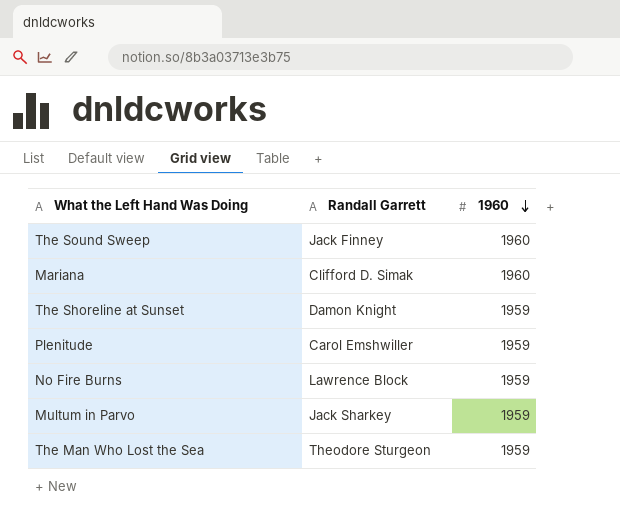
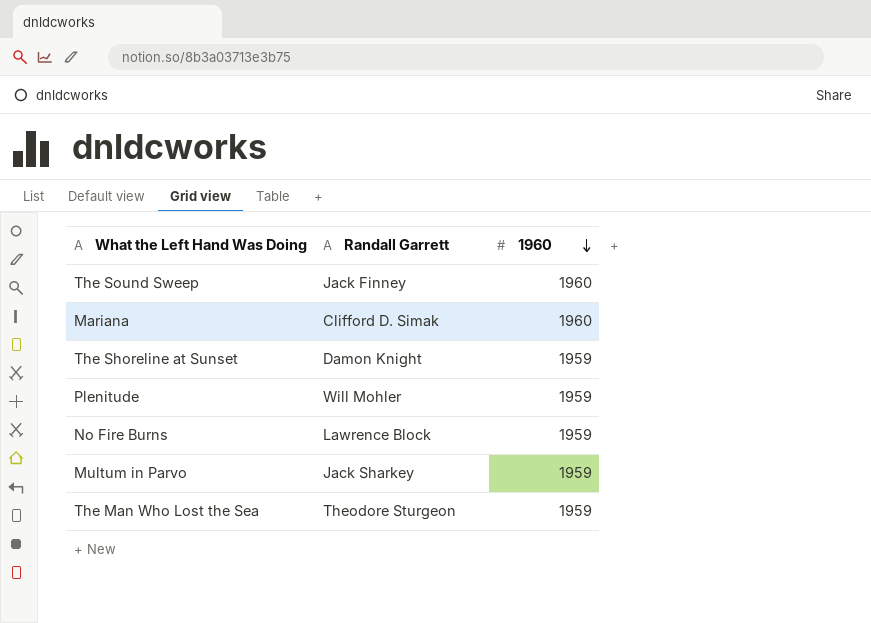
Plenitude | Randall Garrett: Carol Emshwiller -> Will Mohler

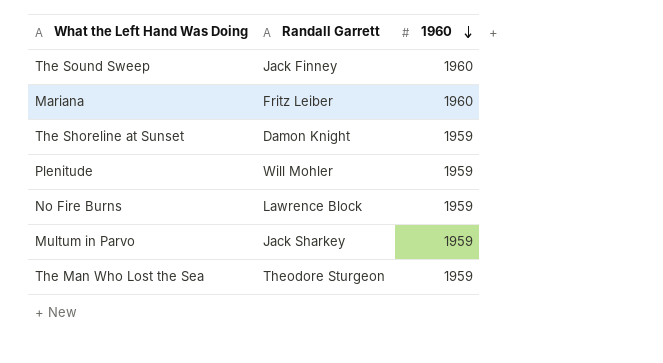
Mariana | Randall Garrett: Clifford D. Simak -> Fritz Leiber

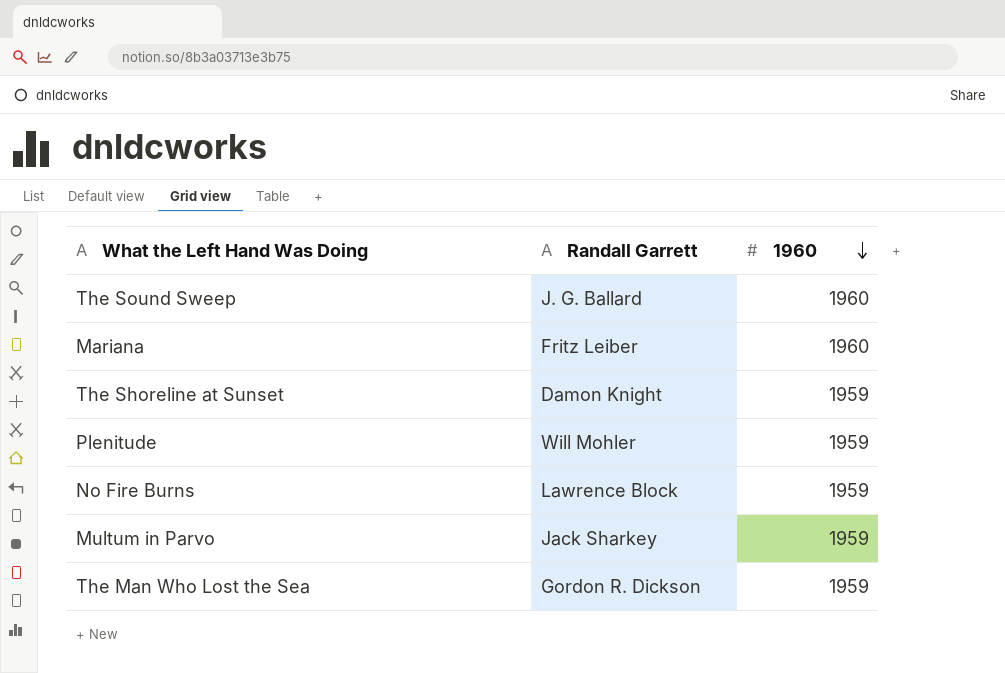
The Sound Sweep | Randall Garrett: Jack Finney -> J. G. Ballard
The Man Who Lost the Sea | Randall Garrett: Theodore Sturgeon -> Gordon R. Dickson

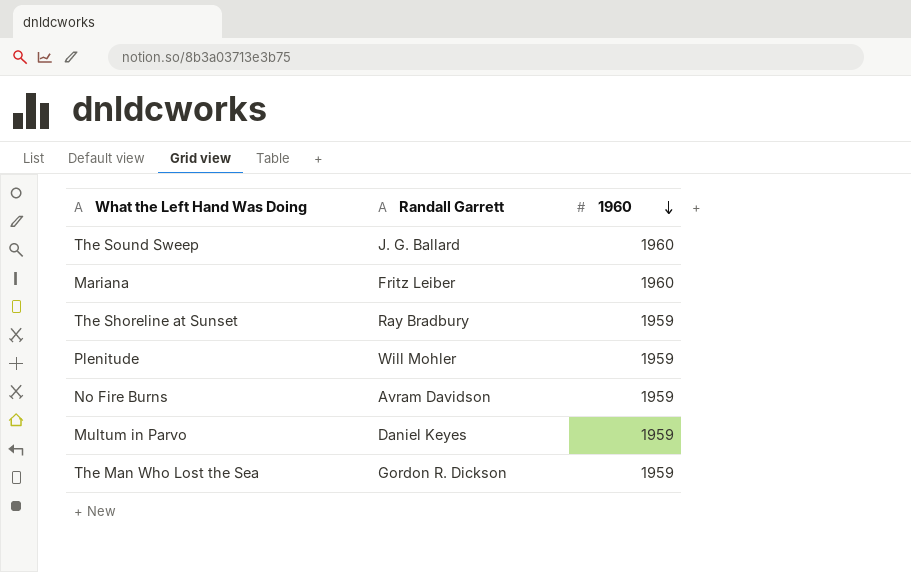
The Shoreline at Sunset | Randall Garrett: Damon Knight -> Ray Bradbury
No Fire Burns | Randall Garrett: Lawrence Block -> Avram Davidson
Multum in Parvo | Randall Garrett: Jack Sharkey -> Daniel Keyes

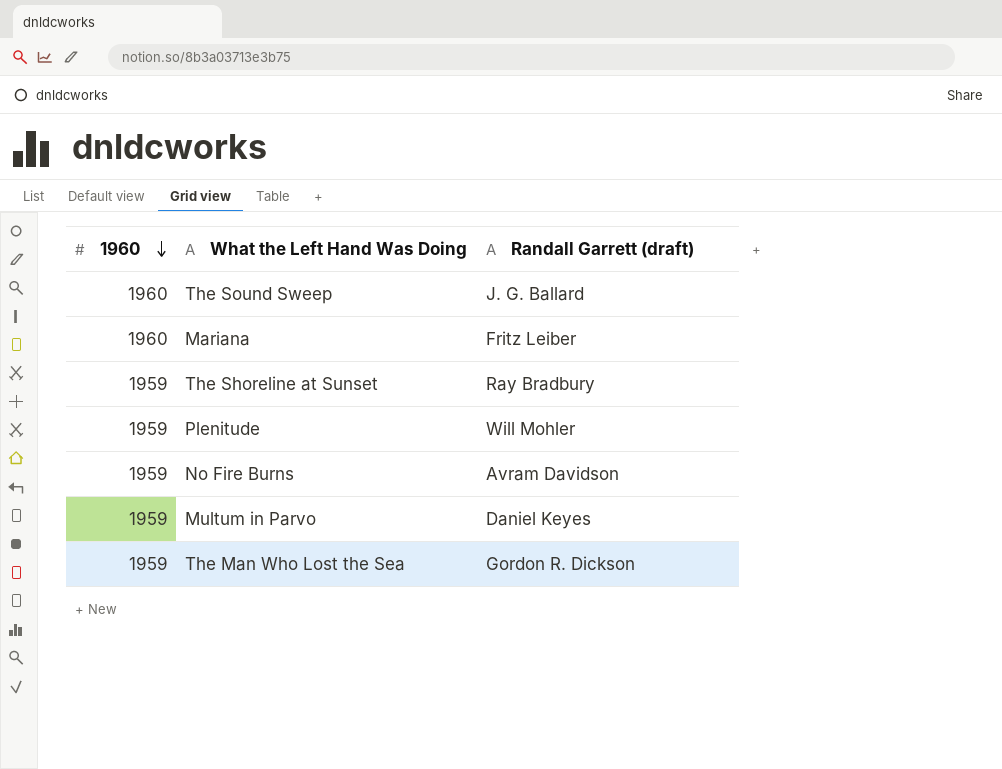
column 1960 | position: 3 -> 1
column name: Randall Garrett -> Randall Garrett (draft)

